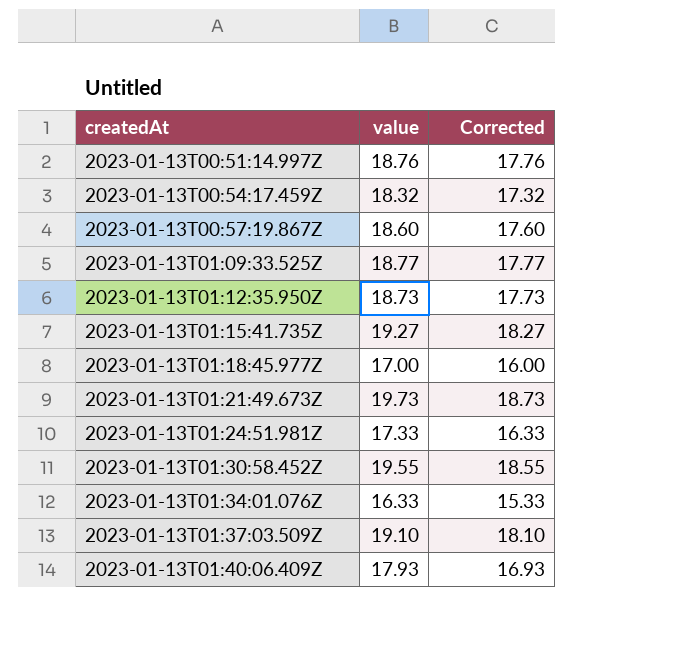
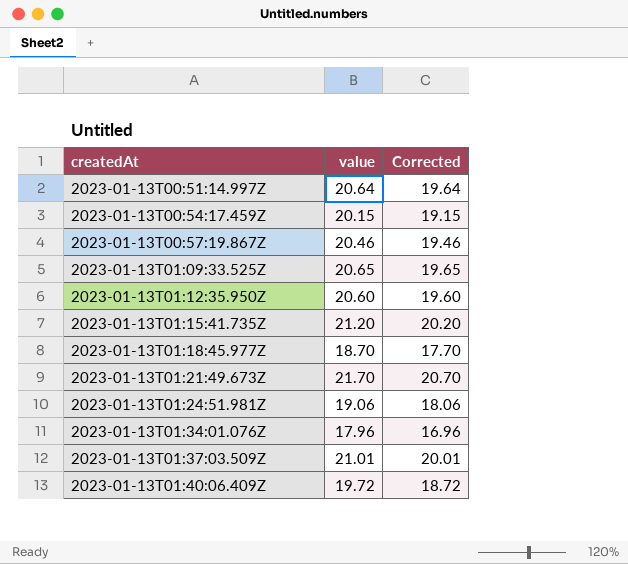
row 2023-01-13T01:30:58.452Z: 19.55 | 18.55 -> none
2023-01-13T00:51:14.997Z | value: 18.76 -> 20.64
2023-01-13T00:51:14.997Z | Corrected: 17.76 -> 19.64
2023-01-13T00:54:17.459Z | value: 18.32 -> 20.15
2023-01-13T00:54:17.459Z | Corrected: 17.32 -> 19.15
2023-01-13T00:57:19.867Z | value: 18.60 -> 20.46
2023-01-13T00:57:19.867Z | Corrected: 17.60 -> 19.46
2023-01-13T01:09:33.525Z | value: 18.77 -> 20.65
2023-01-13T01:09:33.525Z | Corrected: 17.77 -> 19.65
2023-01-13T01:12:35.950Z | value: 18.73 -> 20.60
2023-01-13T01:12:35.950Z | Corrected: 17.73 -> 19.60
2023-01-13T01:15:41.735Z | value: 19.27 -> 21.20
2023-01-13T01:15:41.735Z | Corrected: 18.27 -> 20.20
2023-01-13T01:18:45.977Z | value: 17.00 -> 18.70
2023-01-13T01:18:45.977Z | Corrected: 16.00 -> 17.70
2023-01-13T01:21:49.673Z | value: 19.73 -> 21.70
2023-01-13T01:21:49.673Z | Corrected: 18.73 -> 20.70
2023-01-13T01:24:51.981Z | value: 17.33 -> 19.06
2023-01-13T01:24:51.981Z | Corrected: 16.33 -> 18.06
2023-01-13T01:34:01.076Z | value: 16.33 -> 17.96
2023-01-13T01:34:01.076Z | Corrected: 15.33 -> 16.96
2023-01-13T01:37:03.509Z | value: 19.10 -> 21.01
2023-01-13T01:37:03.509Z | Corrected: 18.10 -> 20.01
2023-01-13T01:40:06.409Z | value: 17.93 -> 19.72
2023-01-13T01:40:06.409Z | Corrected: 16.93 -> 18.72

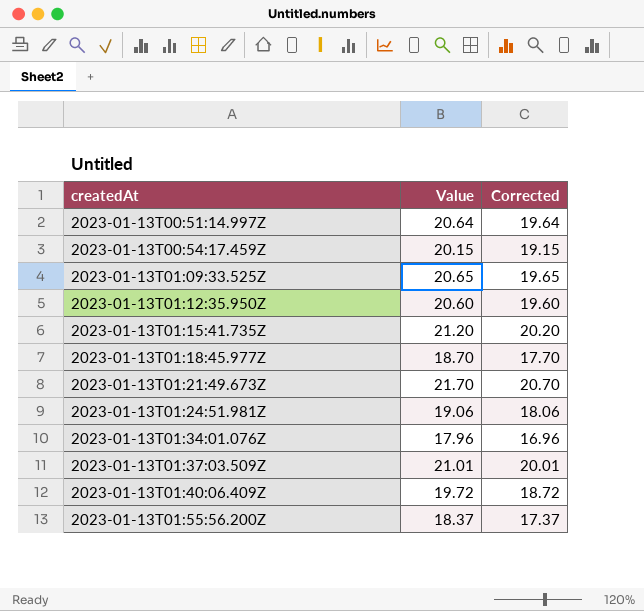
column name: value -> Value
row 2023-01-13T00:57:19.867Z: 20.46 | 19.46 -> none
row 2023-01-13T01:55:56.200Z: none -> 18.37 | 17.37

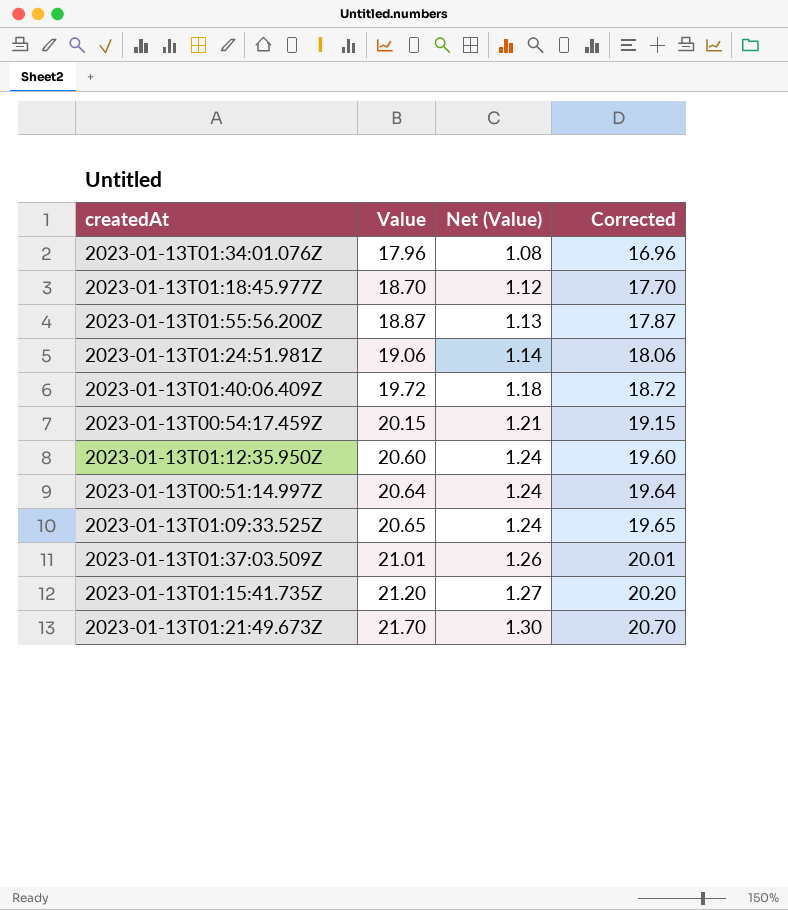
row order: createdAt ascending -> Value ascending
column Net (Value) | formula: none -> [Value] * 0.06
2023-01-13T01:55:56.200Z | Value: 18.37 -> 18.87
2023-01-13T01:55:56.200Z | Corrected: 17.37 -> 17.87

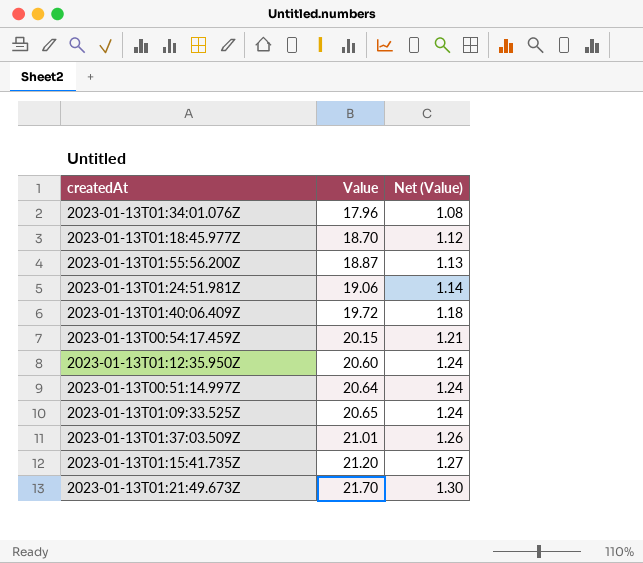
column Corrected | formula: [Value] - 1 -> none

